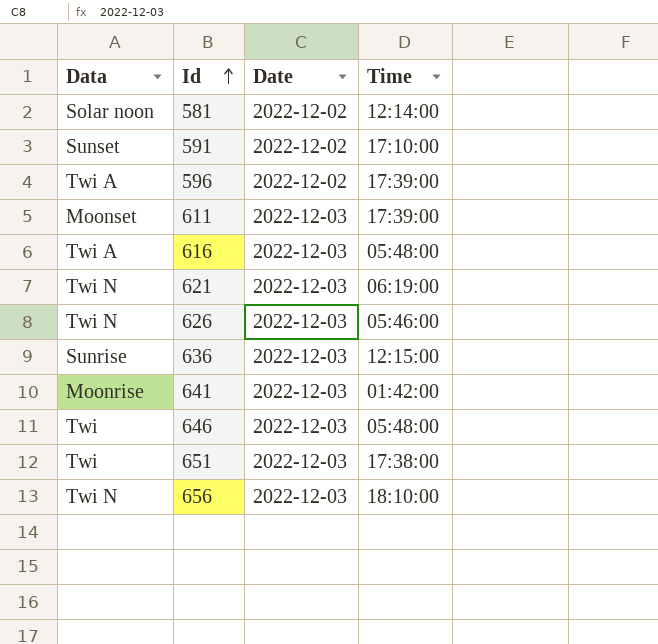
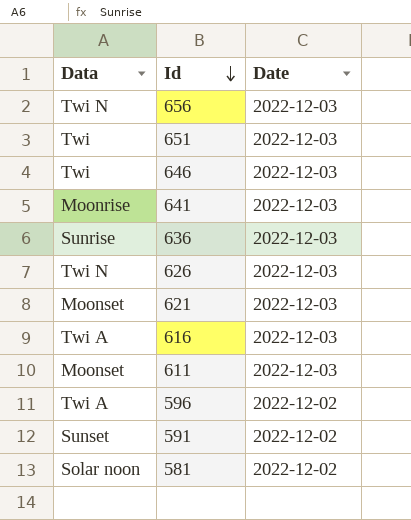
row order: Id ascending -> Id descending
column Time | position: 4 -> none
621 | Data: Twi N -> Moonset

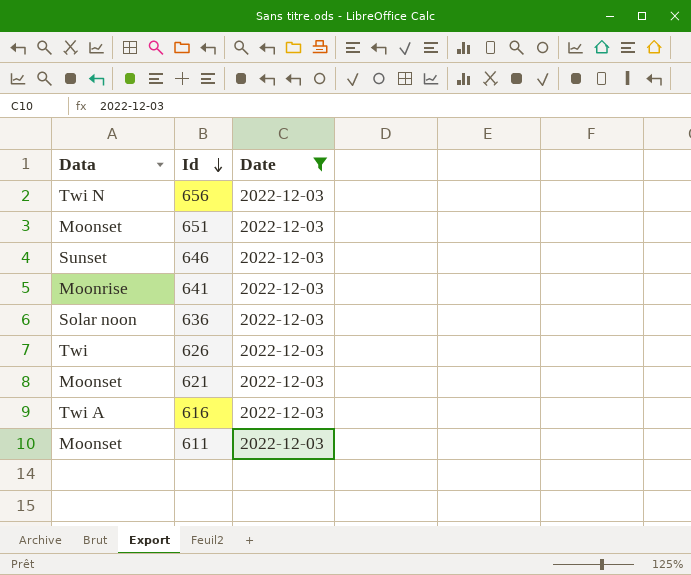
filter: none -> Date = 2022-12-03
651 | Data: Twi -> Moonset
646 | Data: Twi -> Sunset
636 | Data: Sunrise -> Solar noon
626 | Data: Twi N -> Twi

